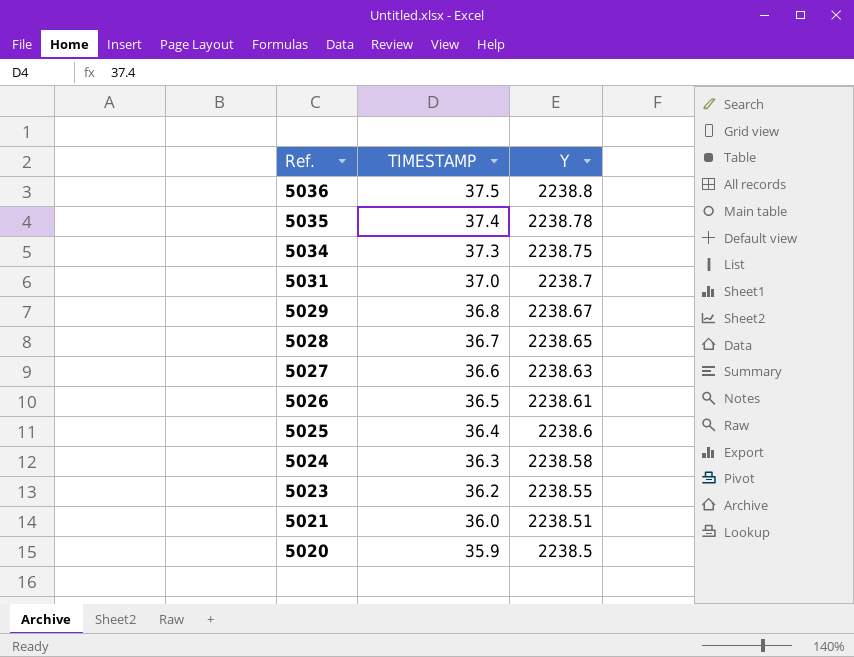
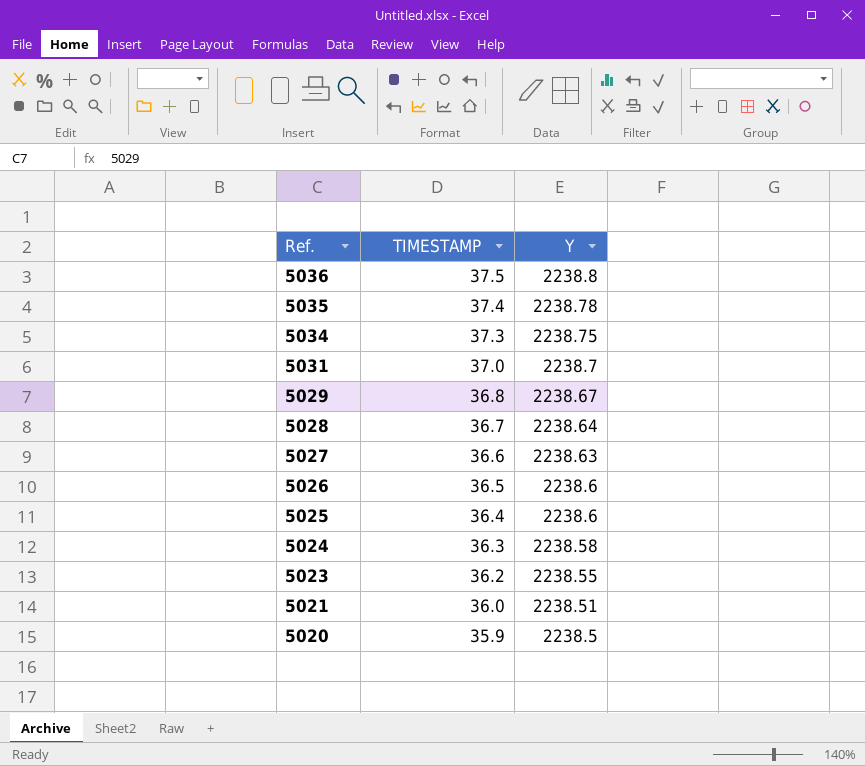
5028 | Y: 2238.65 -> 2238.64
5026 | Y: 2238.61 -> 2238.6

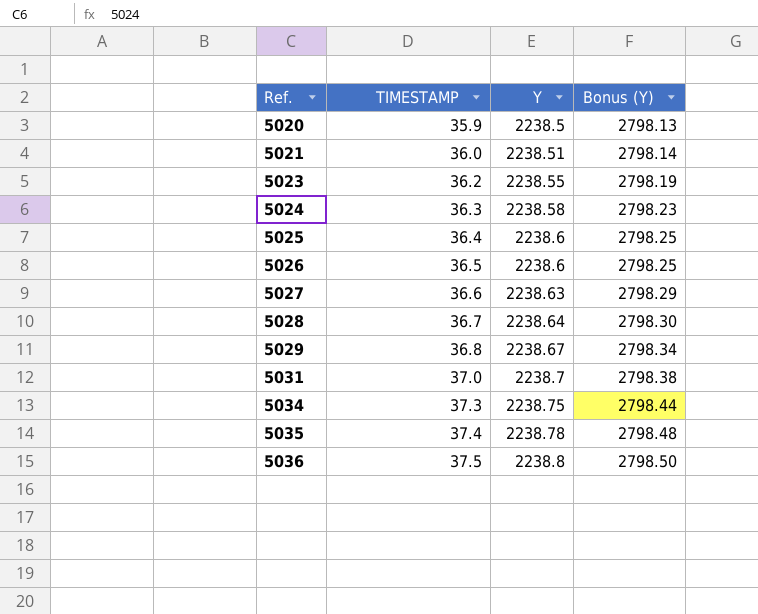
row order: Ref. descending -> Ref. ascending
column Bonus (Y) | formula: none -> [Y] * 1.25

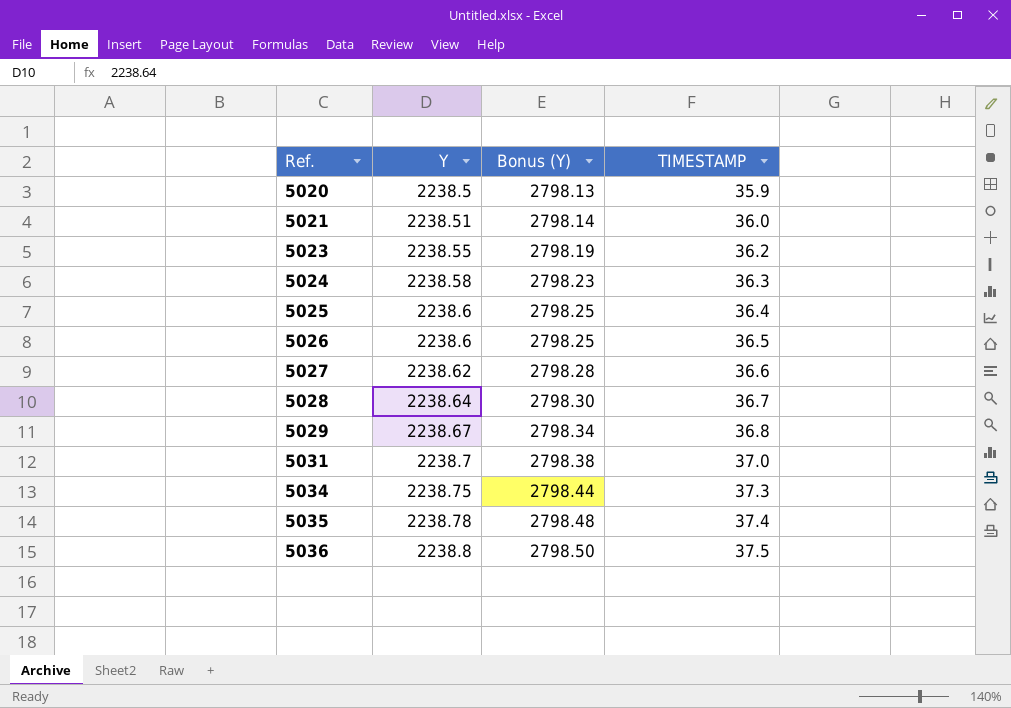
column TIMESTAMP | position: 2 -> 4
5027 | Y: 2238.63 -> 2238.62
5027 | Bonus (Y): 2798.29 -> 2798.28

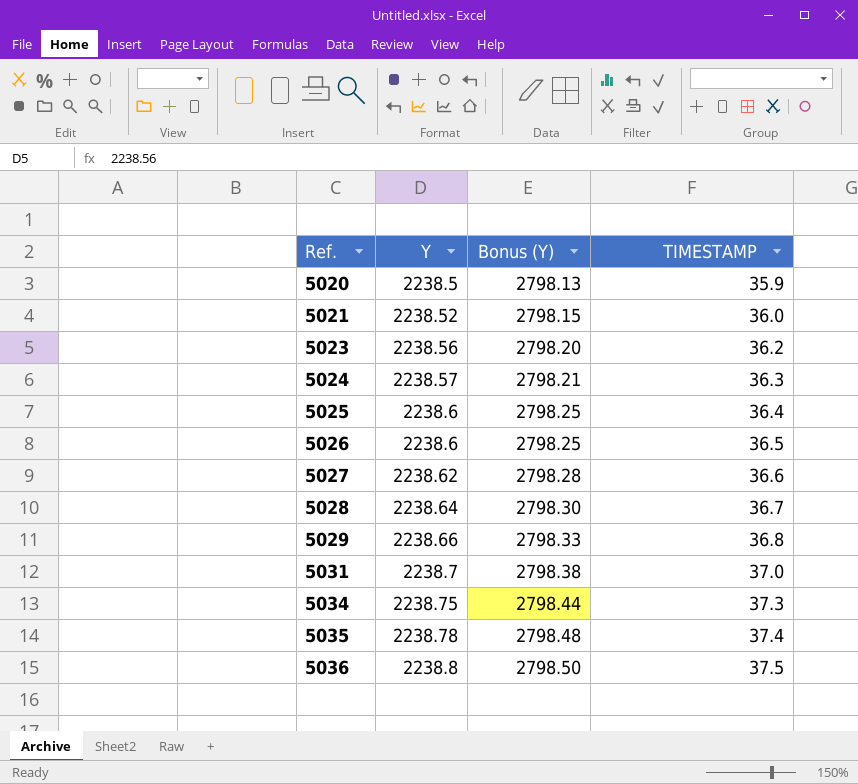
5021 | Y: 2238.51 -> 2238.52
5021 | Bonus (Y): 2798.14 -> 2798.15
5023 | Y: 2238.55 -> 2238.56
5023 | Bonus (Y): 2798.19 -> 2798.20
5024 | Y: 2238.58 -> 2238.57
5024 | Bonus (Y): 2798.23 -> 2798.21
5029 | Y: 2238.67 -> 2238.66
5029 | Bonus (Y): 2798.34 -> 2798.33

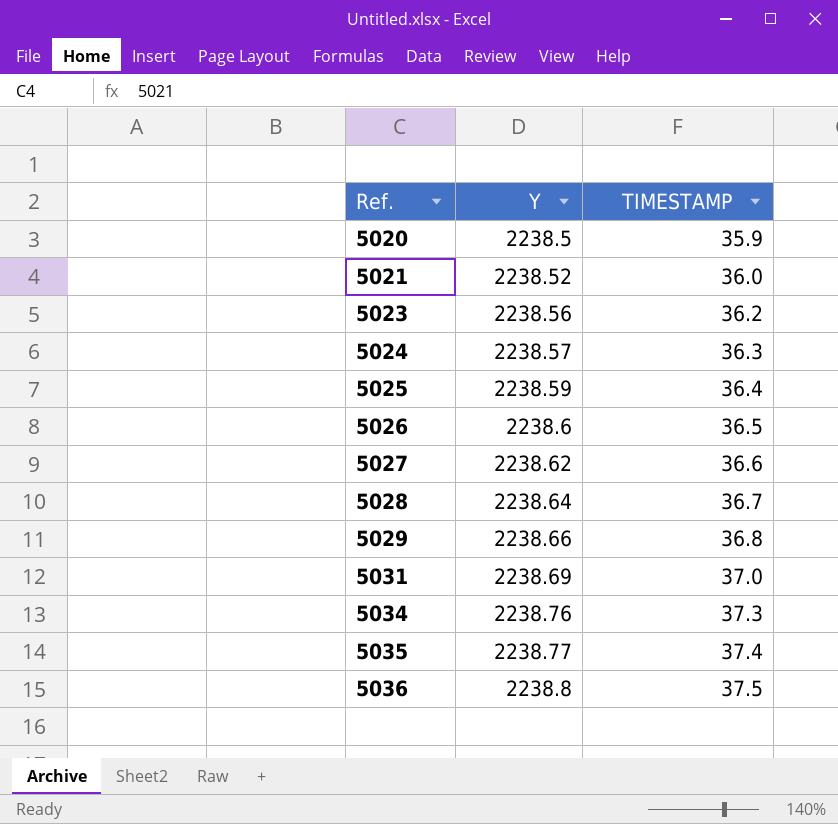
column Bonus (Y) | formula: [Y] * 1.25 -> none
5025 | Y: 2238.6 -> 2238.59
5031 | Y: 2238.7 -> 2238.69
5034 | Y: 2238.75 -> 2238.76
5035 | Y: 2238.78 -> 2238.77

